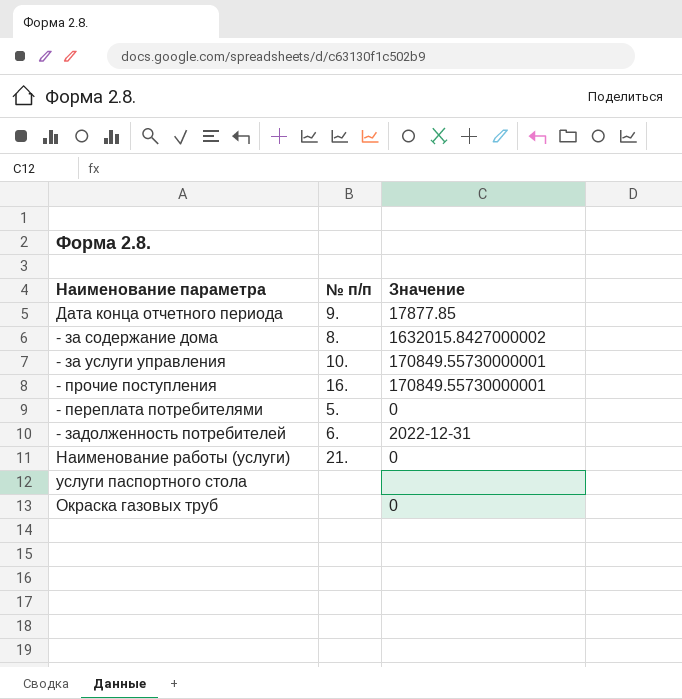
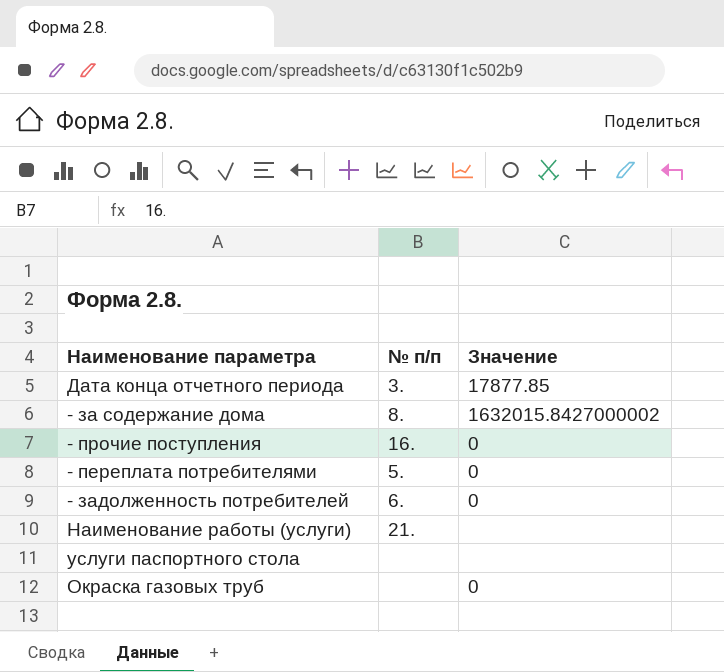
row - за услуги управления: 10. | 170849.55730000001 -> none
Дата конца отчетного периода | № п/п: 9. -> 3.
- прочие поступления | Значение: 170849.55730000001 -> 0
- задолженность потребителей | Значение: 2022-12-31 -> 0
Наименование работы (услуги) | Значение: 0 -> none

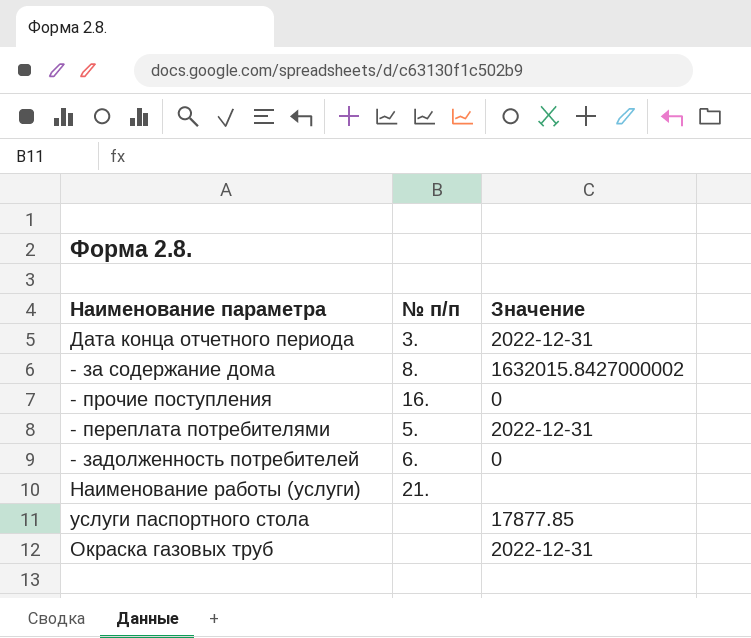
Дата конца отчетного периода | Значение: 17877.85 -> 2022-12-31
- переплата потребителями | Значение: 0 -> 2022-12-31
услуги паспортного стола | Значение: none -> 17877.85
Окраска газовых труб | Значение: 0 -> 2022-12-31

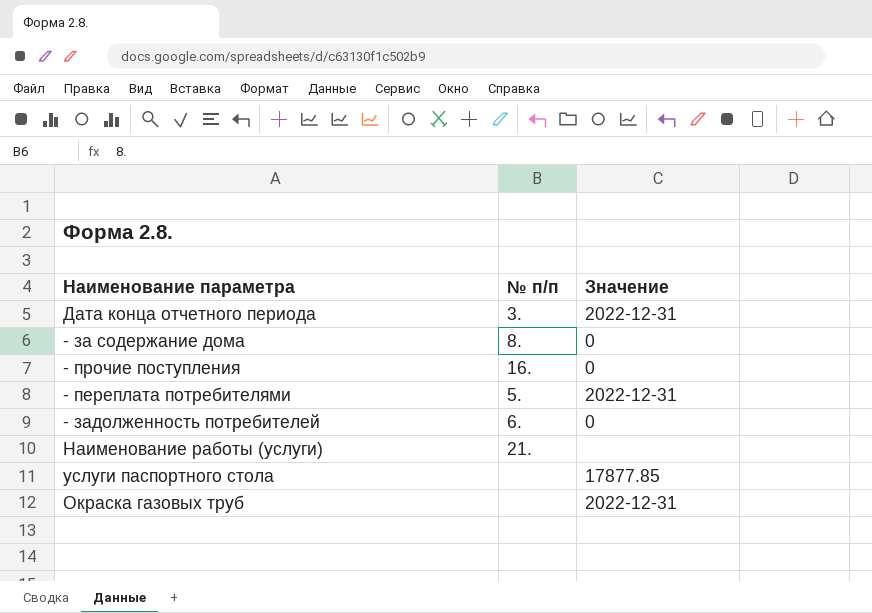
- за содержание дома | Значение: 1632015.8427000002 -> 0

